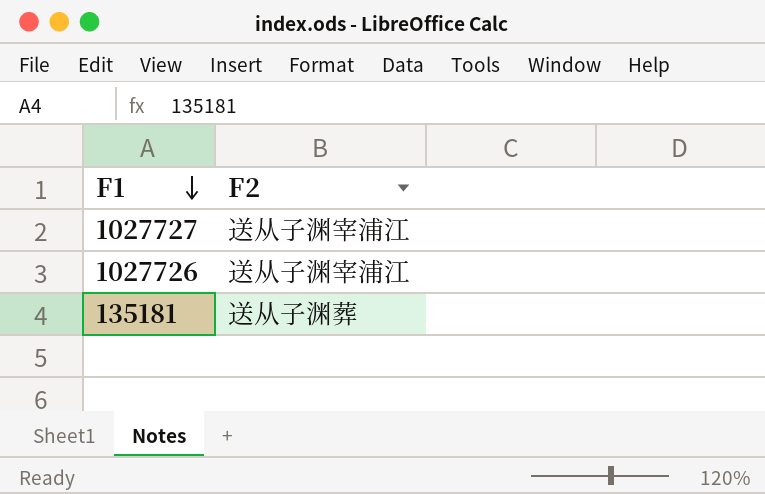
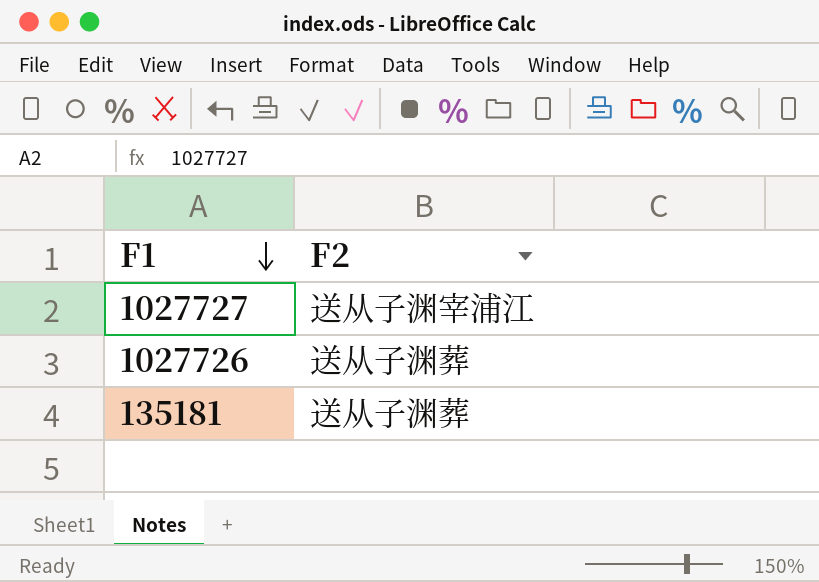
1027726 | F2: 送从子渊宰浦江 -> 送从子渊葬

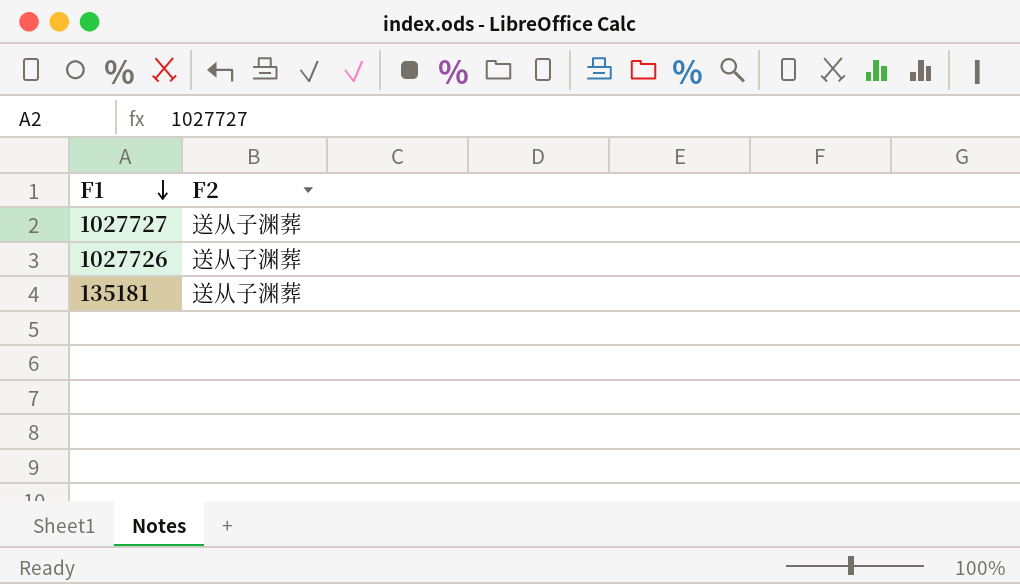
1027727 | F2: 送从子渊宰浦江 -> 送从子渊葬

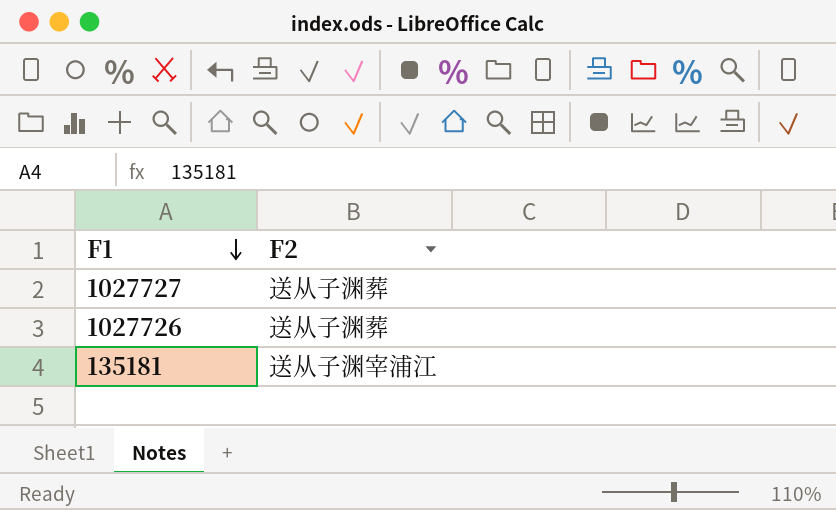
135181 | F2: 送从子渊葬 -> 送从子渊宰浦江

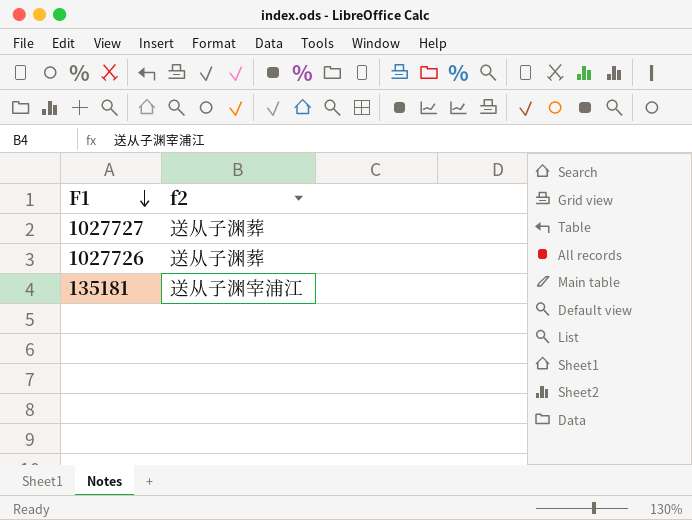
column name: F2 -> f2

